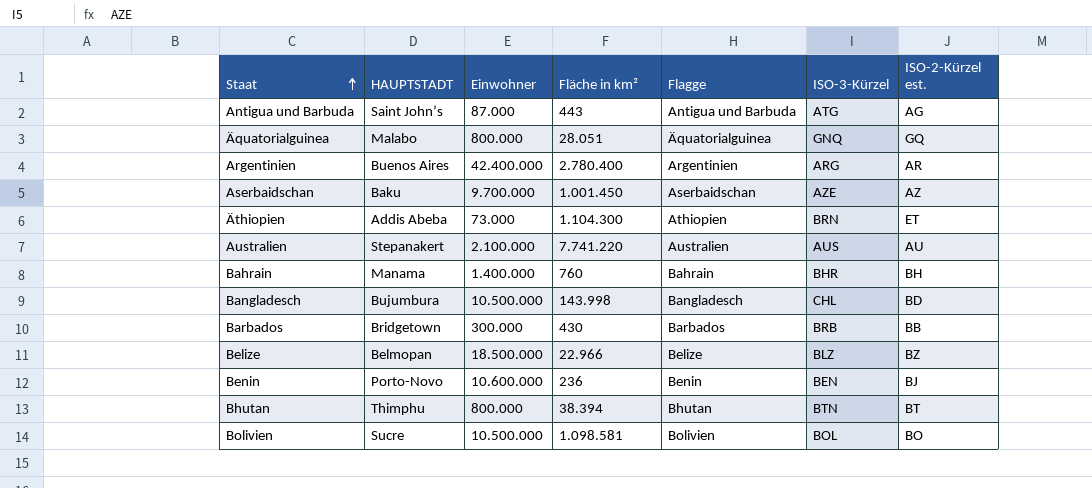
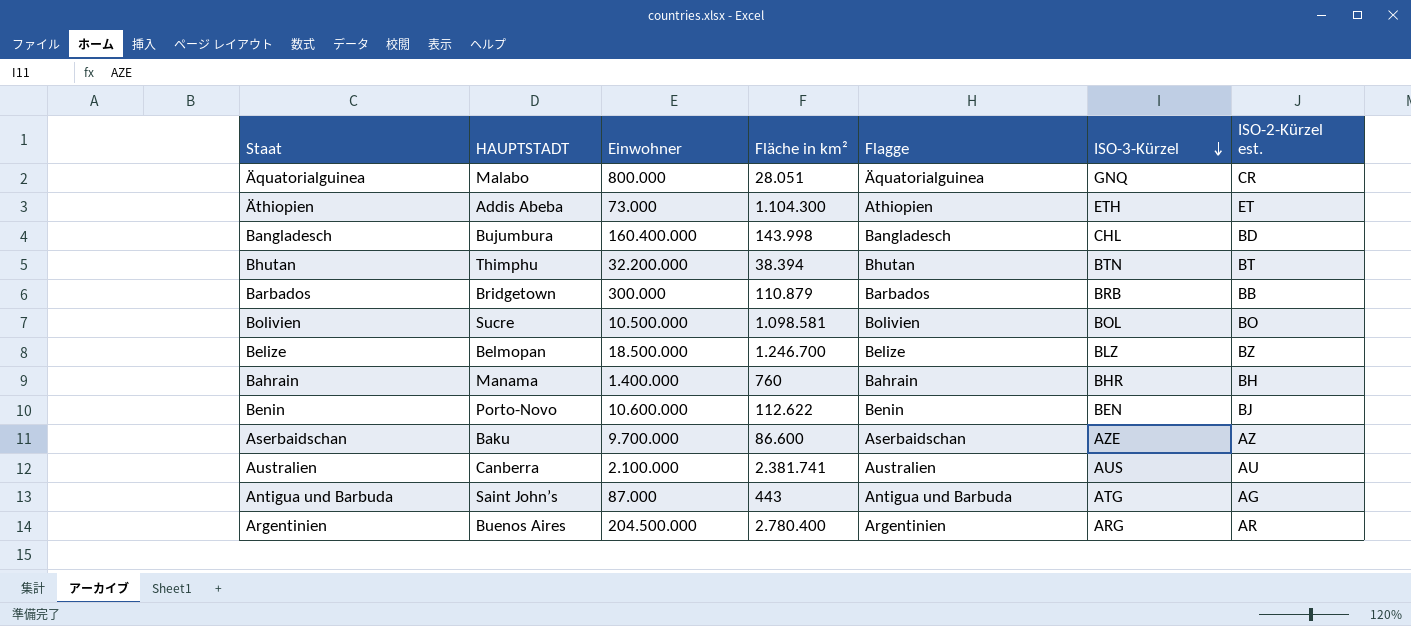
row order: Staat ascending -> ISO-3-Kürzel descending
Äquatorialguinea | ISO-2-Kürzel est.: GQ -> CR
Äthiopien | ISO-3-Kürzel: BRN -> ETH
Bangladesch | Einwohner: 10.500.000 -> 160.400.000
Bhutan | Einwohner: 800.000 -> 32.200.000
Barbados | Fläche in km²: 430 -> 110.879
Belize | Fläche in km²: 22.966 -> 1.246.700
Benin | Fläche in km²: 236 -> 112.622
Aserbaidschan | Fläche in km²: 1.001.450 -> 86.600
Australien | HAUPTSTADT: Stepanakert -> Canberra
Australien | Fläche in km²: 7.741.220 -> 2.381.741
Argentinien | Einwohner: 42.400.000 -> 204.500.000

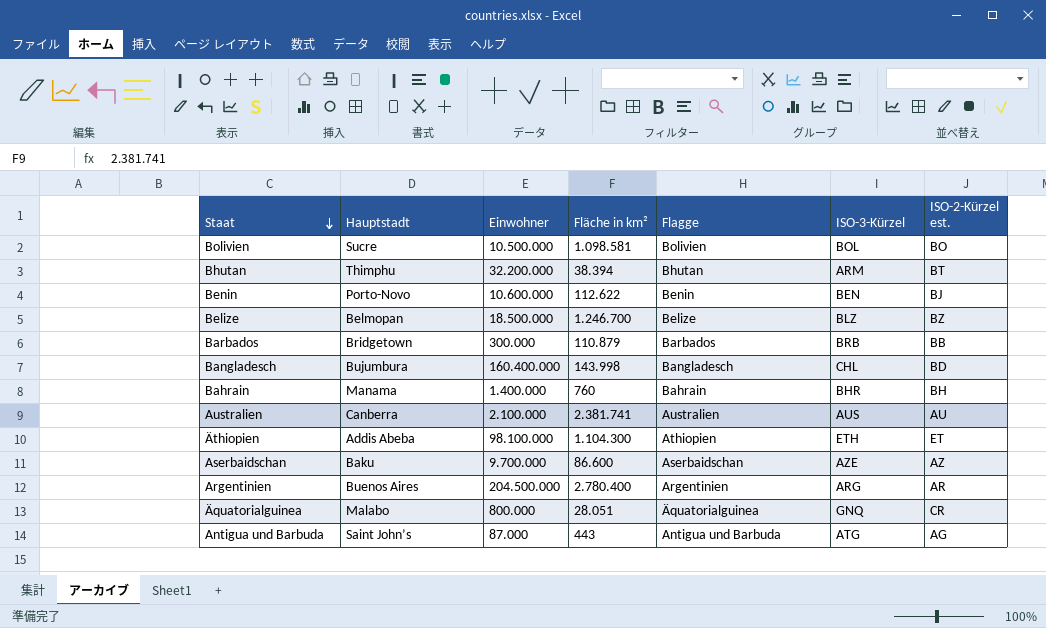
row order: ISO-3-Kürzel descending -> Staat descending
column name: HAUPTSTADT -> Hauptstadt
Bhutan | ISO-3-Kürzel: BTN -> ARM
Äthiopien | Einwohner: 73.000 -> 98.100.000

